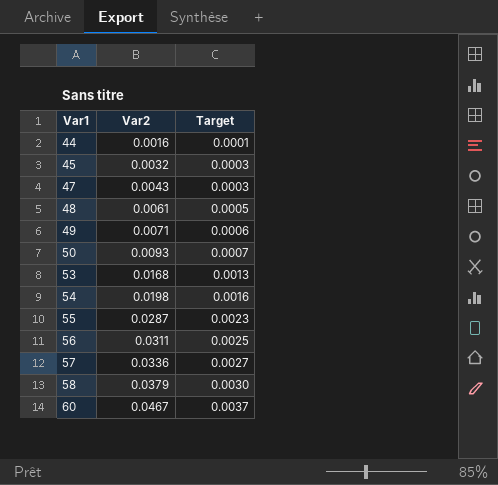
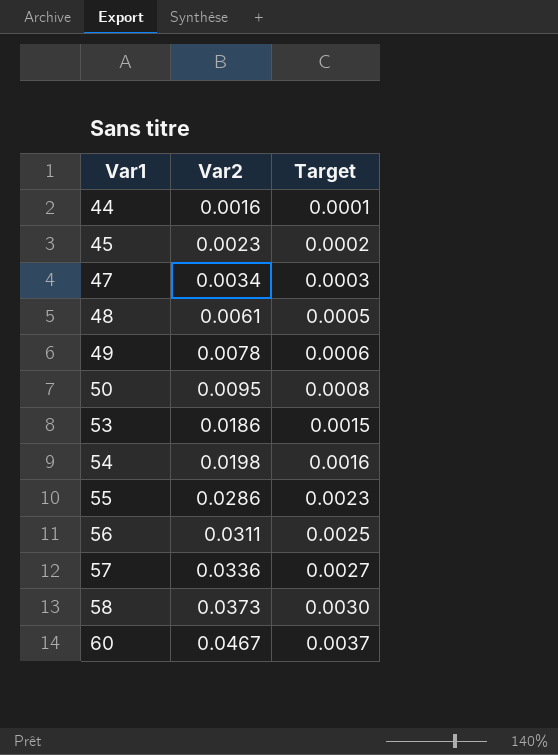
45 | Var2: 0.0032 -> 0.0023
45 | Target: 0.0003 -> 0.0002
47 | Var2: 0.0043 -> 0.0034
49 | Var2: 0.0071 -> 0.0078
50 | Var2: 0.0093 -> 0.0095
50 | Target: 0.0007 -> 0.0008
53 | Var2: 0.0168 -> 0.0186
53 | Target: 0.0013 -> 0.0015
55 | Var2: 0.0287 -> 0.0286
58 | Var2: 0.0379 -> 0.0373

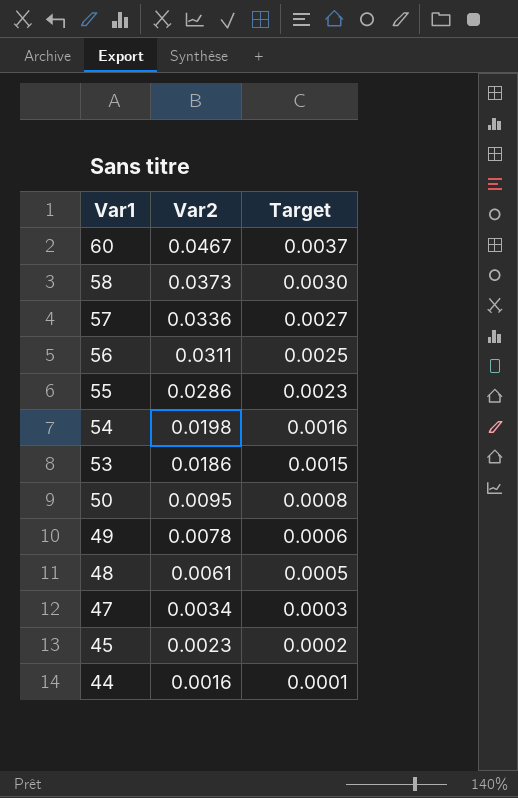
row order: Var1 ascending -> Var1 descending

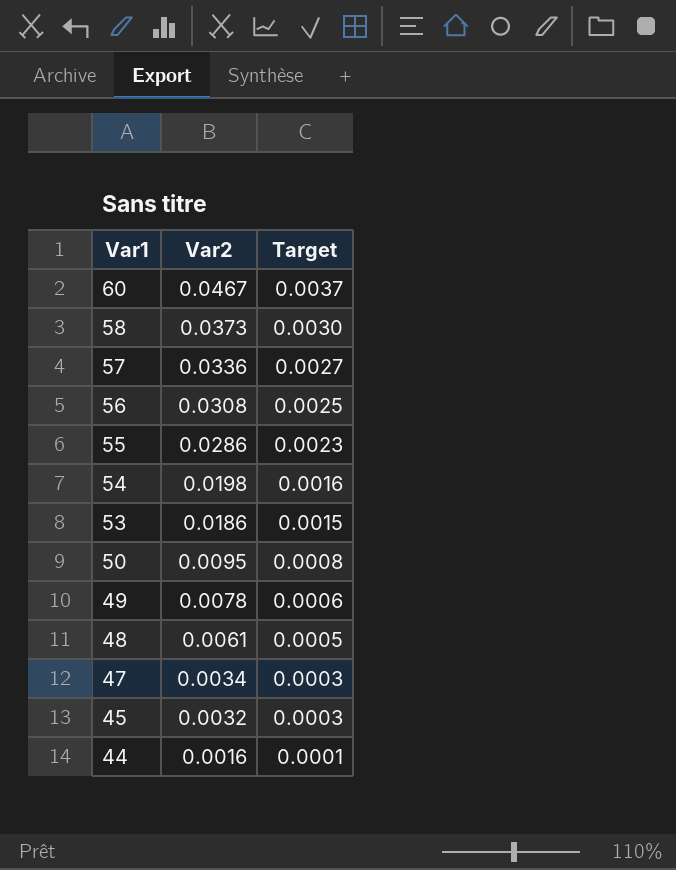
56 | Var2: 0.0311 -> 0.0308
45 | Var2: 0.0023 -> 0.0032
45 | Target: 0.0002 -> 0.0003

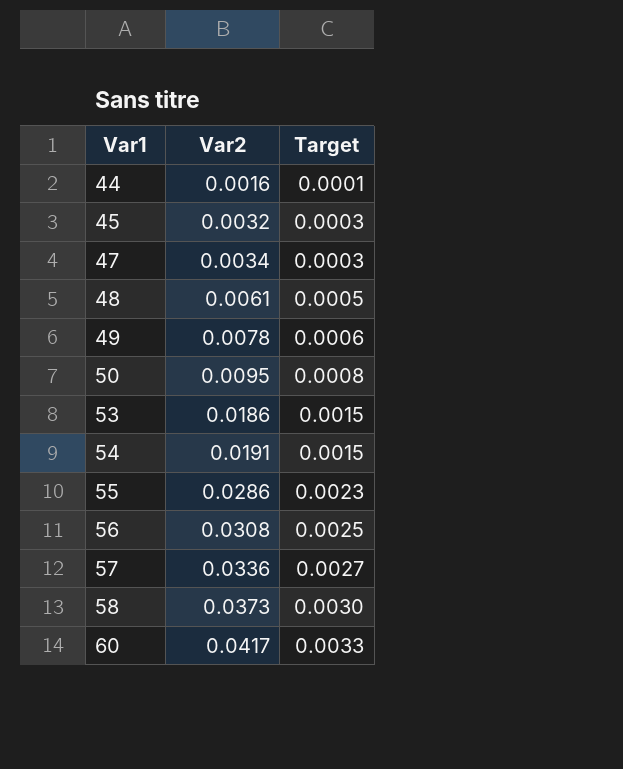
row order: Var1 descending -> Var1 ascending
54 | Var2: 0.0198 -> 0.0191
54 | Target: 0.0016 -> 0.0015
60 | Var2: 0.0467 -> 0.0417
60 | Target: 0.0037 -> 0.0033

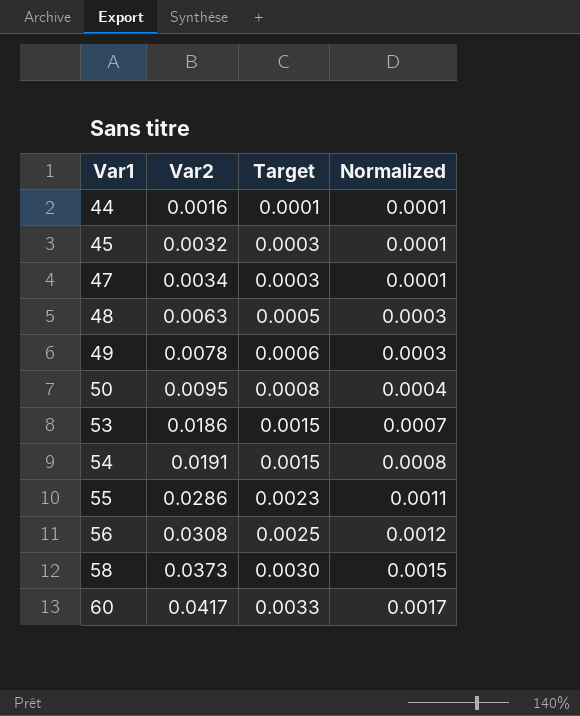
column Normalized | formula: none -> [Var2] * 0.04
row 57: 0.0336 | 0.0027 -> none
48 | Var2: 0.0061 -> 0.0063

